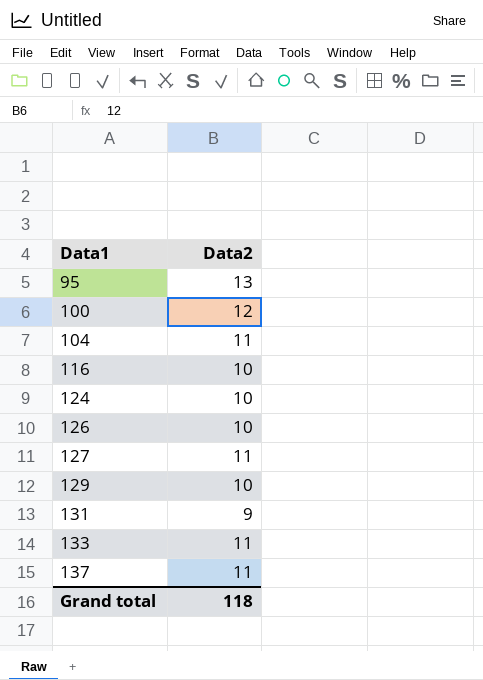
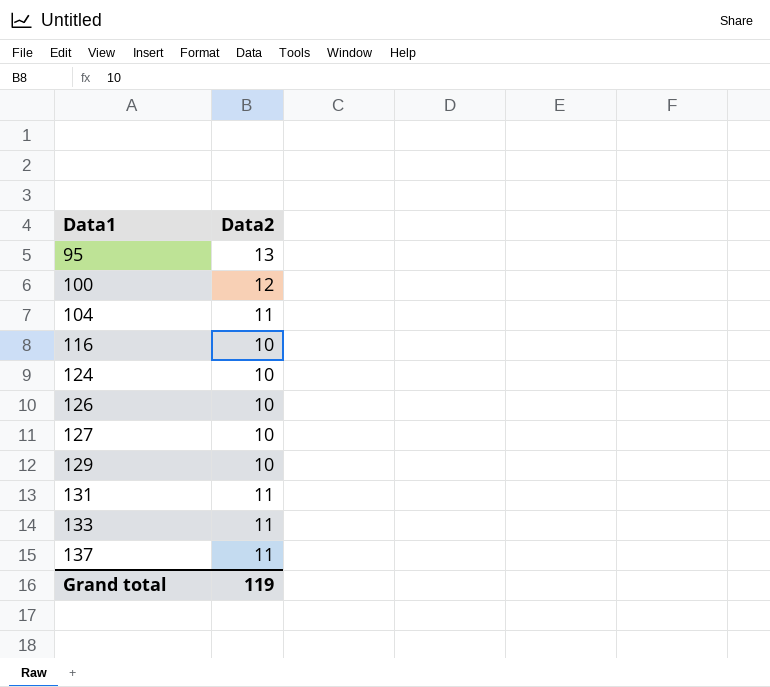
127 | Data2: 11 -> 10
131 | Data2: 9 -> 11
Grand total | Data2: 118 -> 119

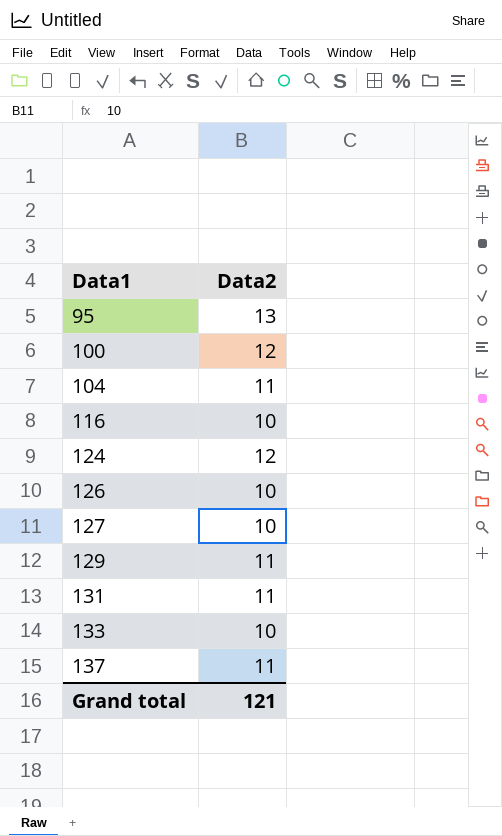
124 | Data2: 10 -> 12
129 | Data2: 10 -> 11
133 | Data2: 11 -> 10
Grand total | Data2: 119 -> 121

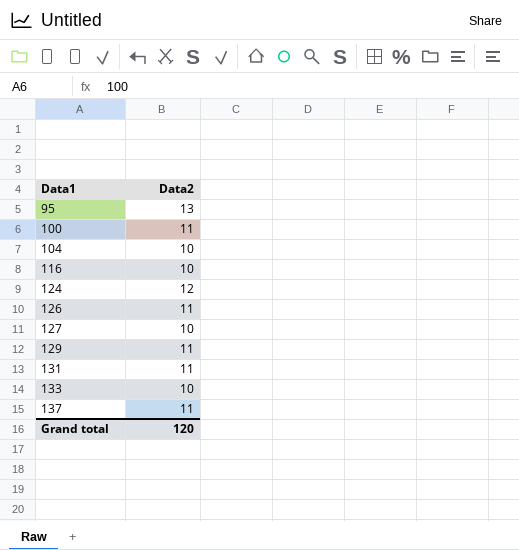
100 | Data2: 12 -> 11
104 | Data2: 11 -> 10
126 | Data2: 10 -> 11
Grand total | Data2: 121 -> 120

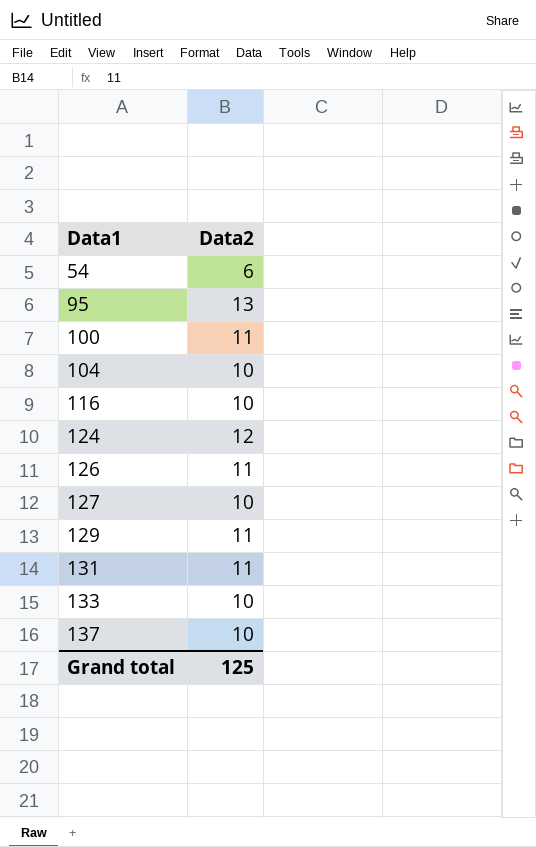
row 54: none -> 6
137 | Data2: 11 -> 10
Grand total | Data2: 120 -> 125

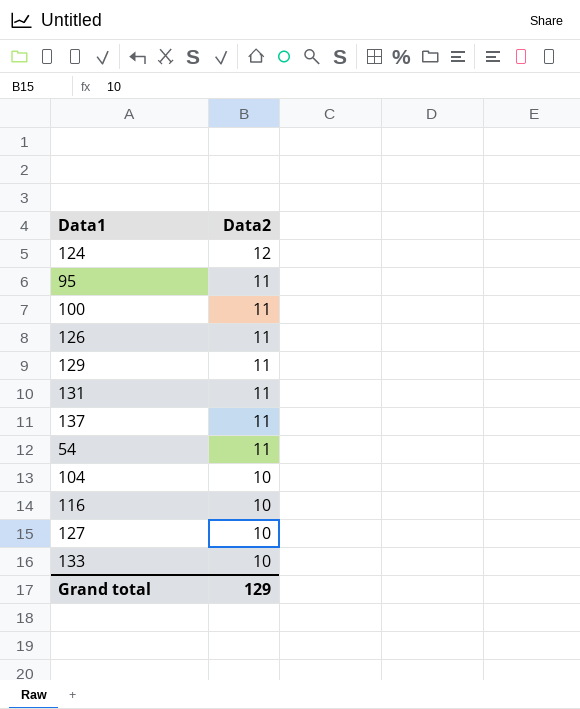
row order: Data1 ascending -> Data2 descending
95 | Data2: 13 -> 11
137 | Data2: 10 -> 11
54 | Data2: 6 -> 11
Grand total | Data2: 125 -> 129

